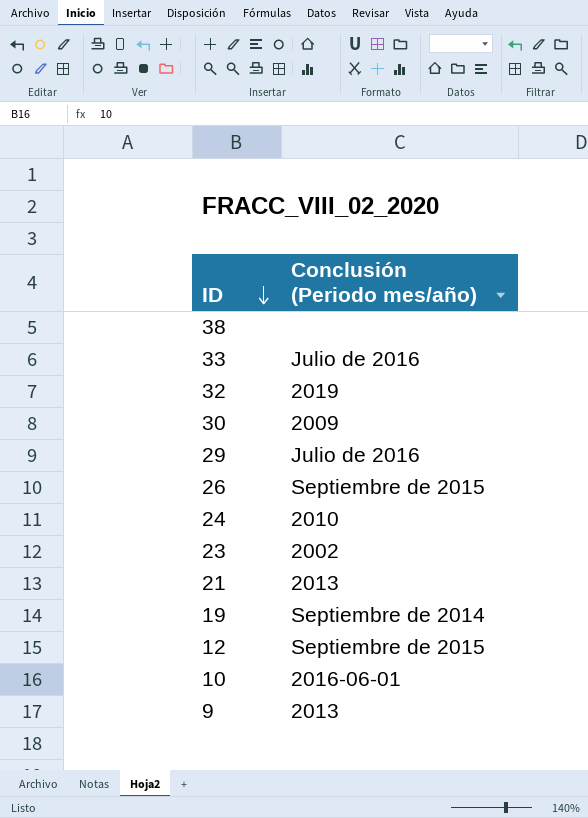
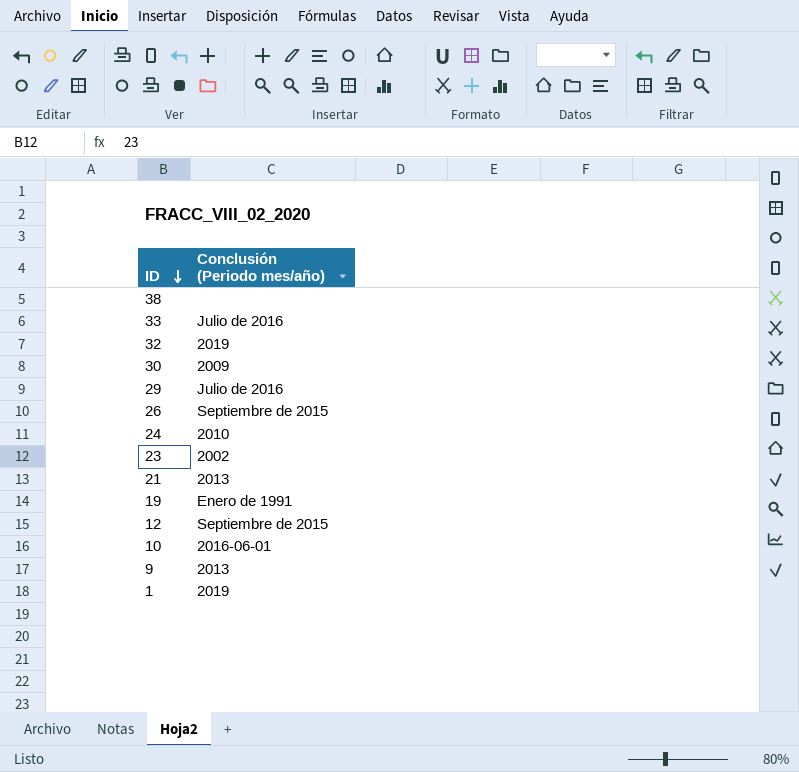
19 | Conclusión (Periodo mes/año): Septiembre de 2014 -> Enero de 1991
row 1: none -> 2019

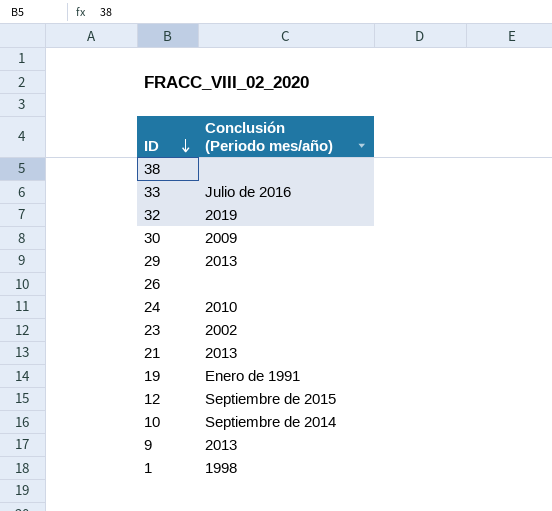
29 | Conclusión (Periodo mes/año): Julio de 2016 -> 2013
26 | Conclusión (Periodo mes/año): Septiembre de 2015 -> none
10 | Conclusión (Periodo mes/año): 2016-06-01 -> Septiembre de 2014
1 | Conclusión (Periodo mes/año): 2019 -> 1998

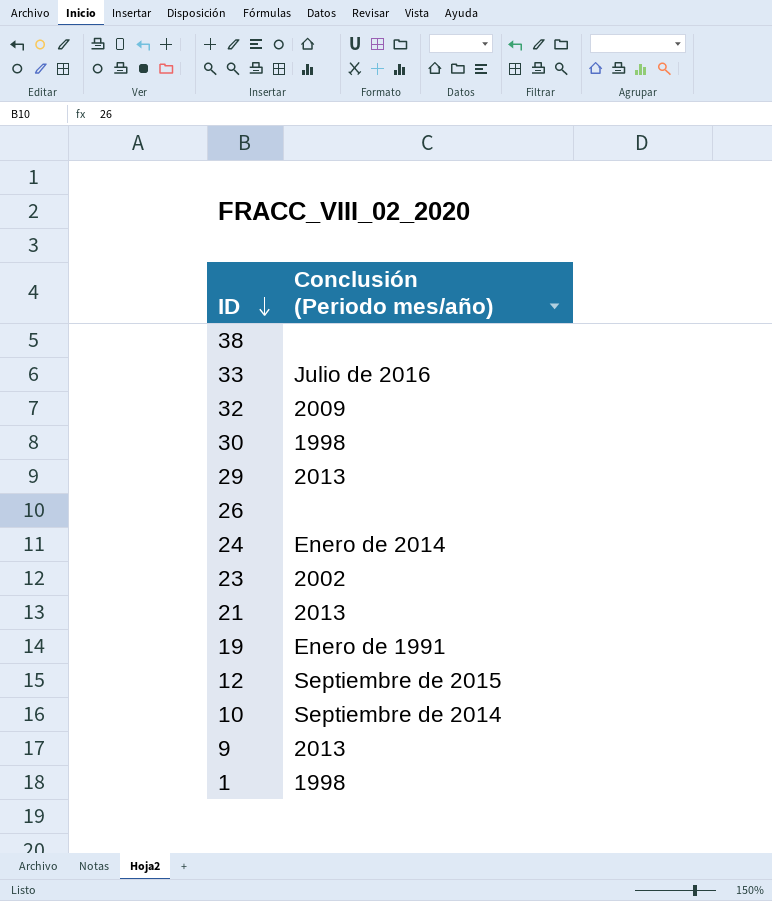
32 | Conclusión (Periodo mes/año): 2019 -> 2009
30 | Conclusión (Periodo mes/año): 2009 -> 1998
24 | Conclusión (Periodo mes/año): 2010 -> Enero de 2014

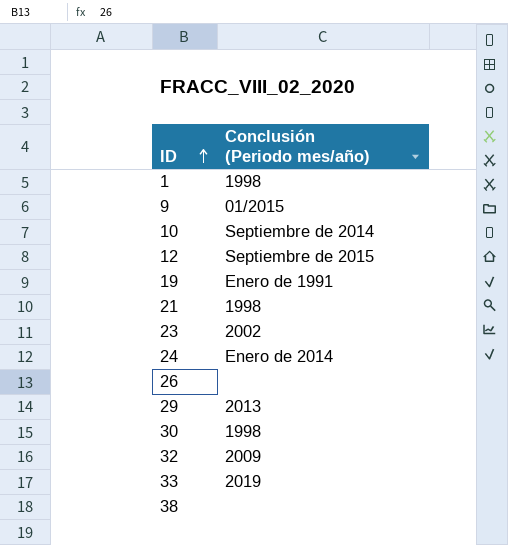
row order: ID descending -> ID ascending
9 | Conclusión (Periodo mes/año): 2013 -> 01/2015
21 | Conclusión (Periodo mes/año): 2013 -> 1998
33 | Conclusión (Periodo mes/año): Julio de 2016 -> 2019

